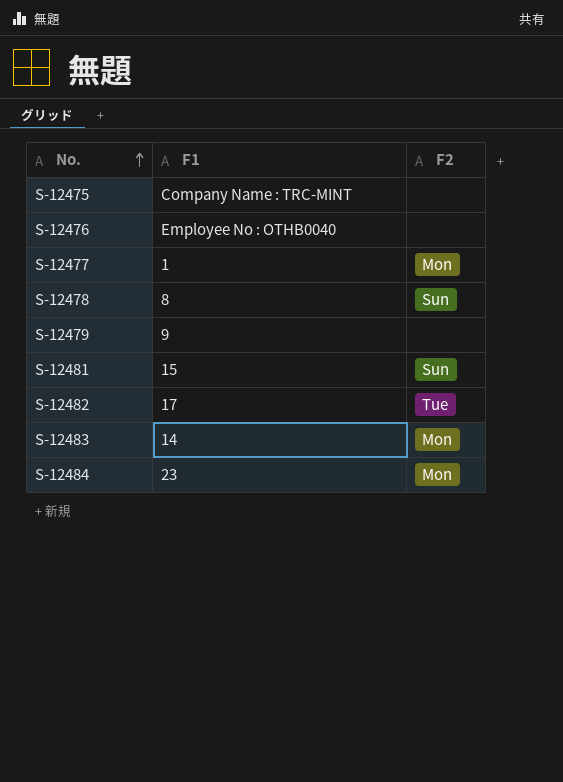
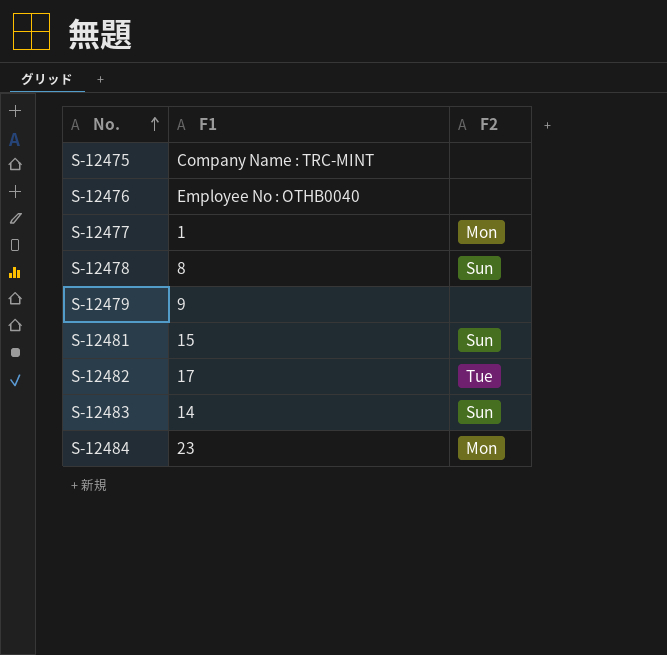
S-12483 | F2: Mon -> Sun

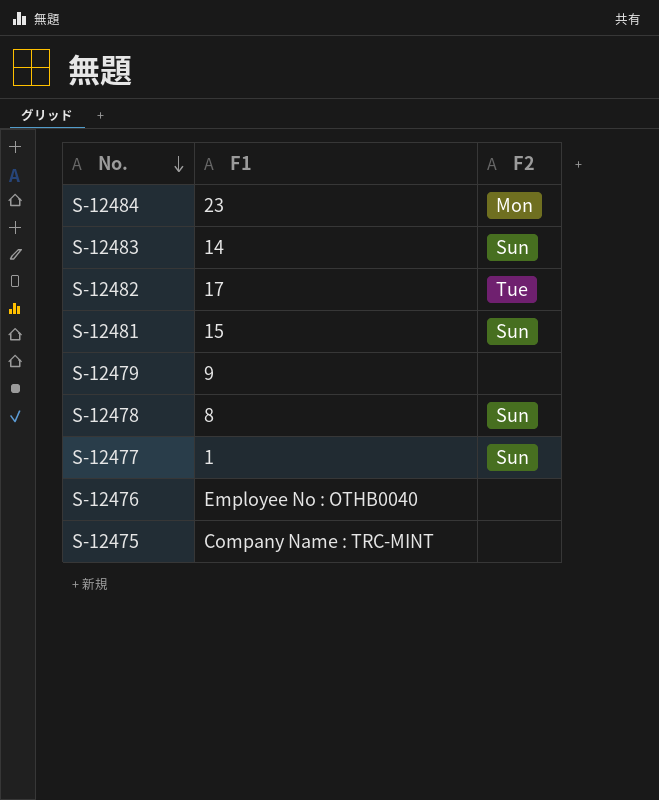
row order: No. ascending -> No. descending
S-12477 | F2: Mon -> Sun

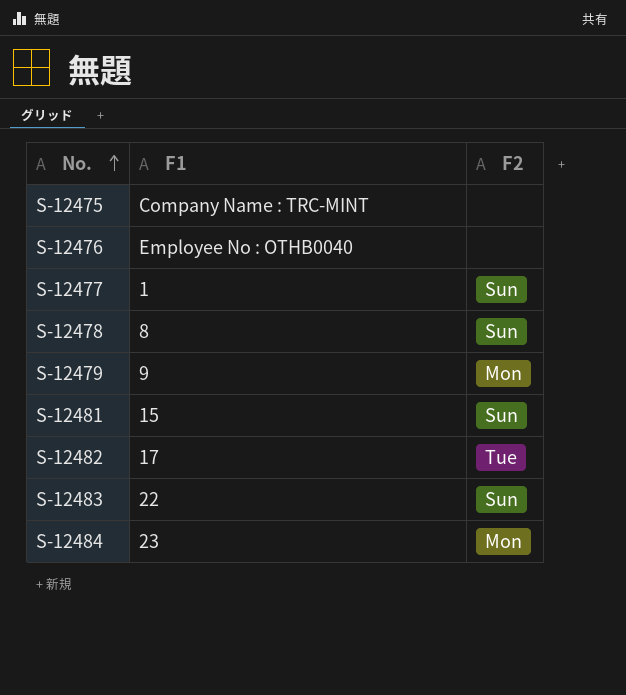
row order: No. descending -> No. ascending
S-12479 | F2: none -> Mon
S-12483 | F1: 14 -> 22

